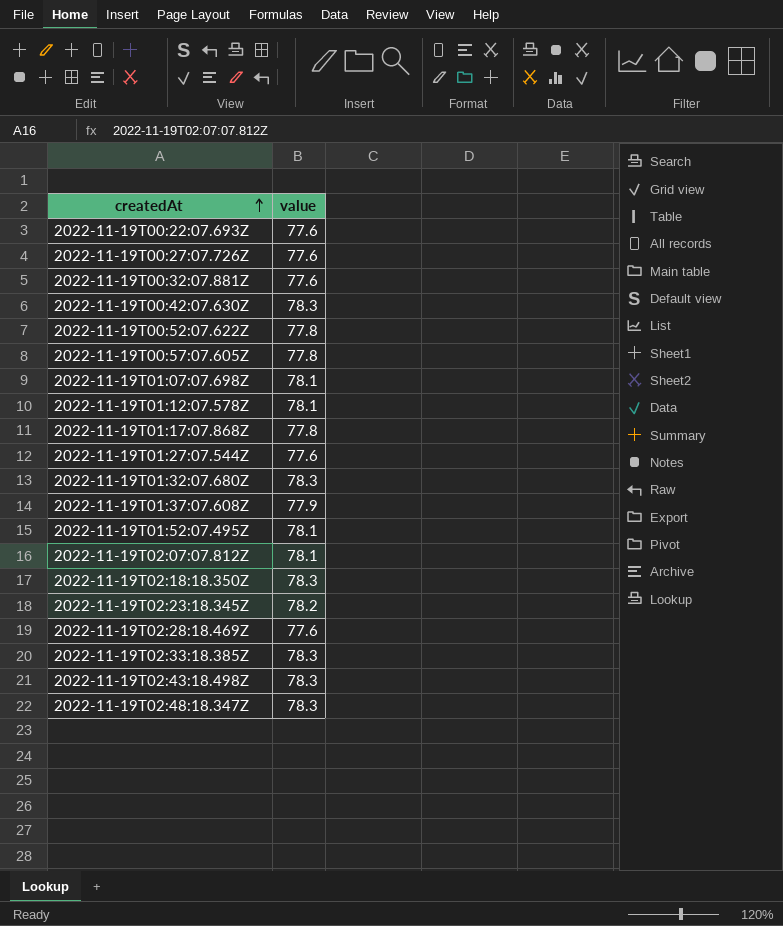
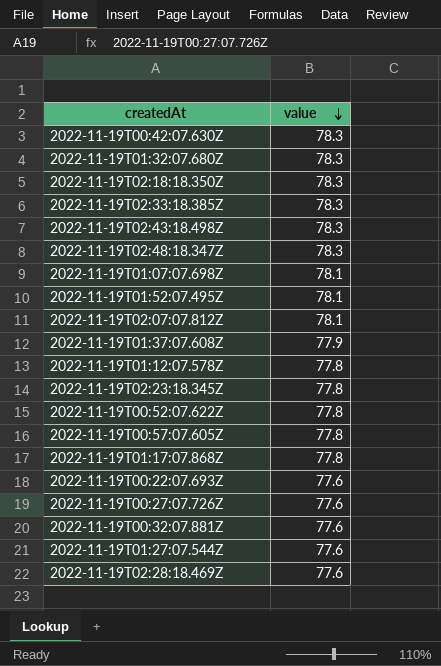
row order: createdAt ascending -> value descending
2022-11-19T01:12:07.578Z | value: 78.1 -> 77.8
2022-11-19T02:23:18.345Z | value: 78.2 -> 77.8

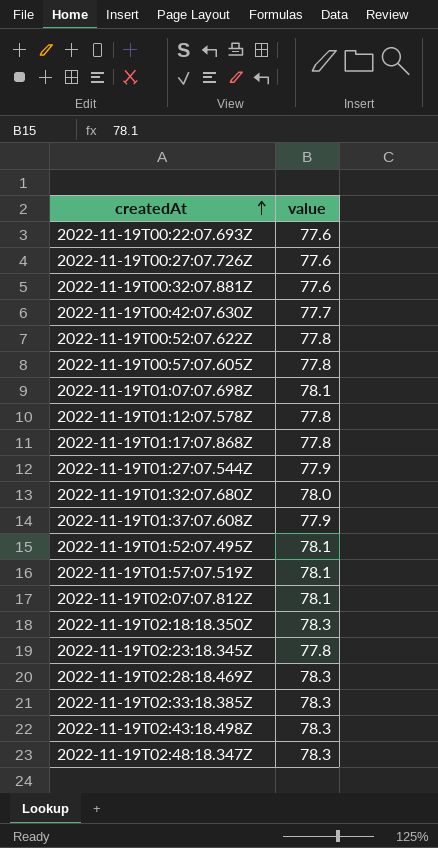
row order: value descending -> createdAt ascending
2022-11-19T00:42:07.630Z | value: 78.3 -> 77.7
2022-11-19T01:27:07.544Z | value: 77.6 -> 77.9
2022-11-19T01:32:07.680Z | value: 78.3 -> 78.0
row 2022-11-19T01:57:07.519Z: none -> 78.1
2022-11-19T02:28:18.469Z | value: 77.6 -> 78.3

